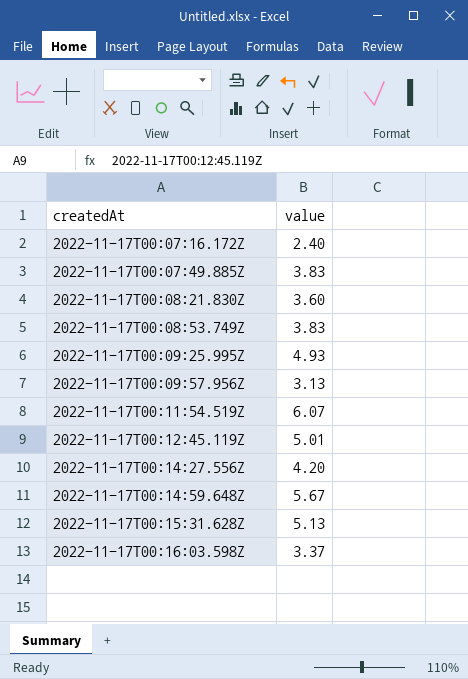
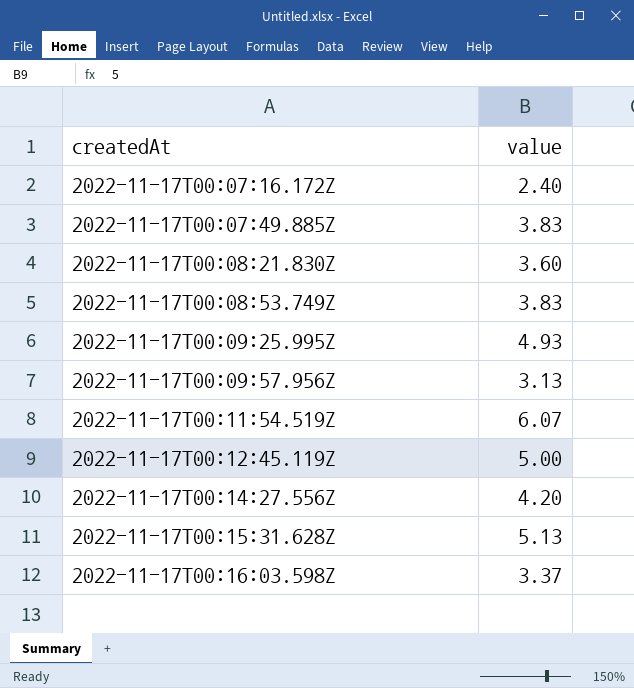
row 2022-11-17T00:14:59.648Z: 5.67 -> none
2022-11-17T00:12:45.119Z | value: 5.01 -> 5.00

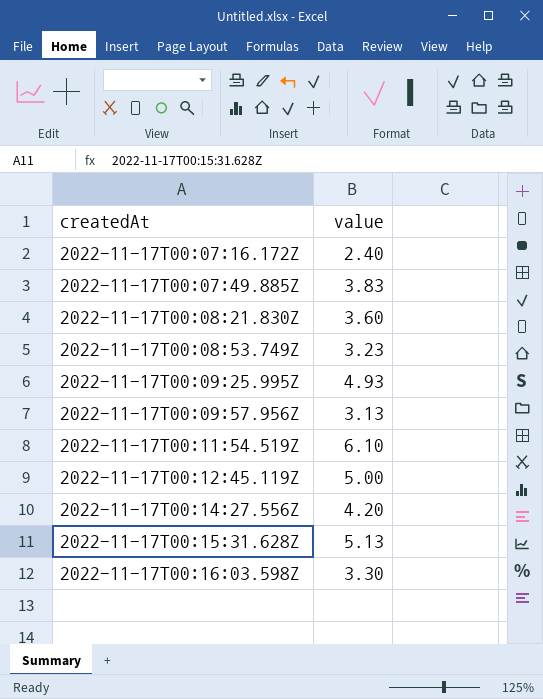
2022-11-17T00:08:53.749Z | value: 3.83 -> 3.23
2022-11-17T00:11:54.519Z | value: 6.07 -> 6.10
2022-11-17T00:16:03.598Z | value: 3.37 -> 3.30

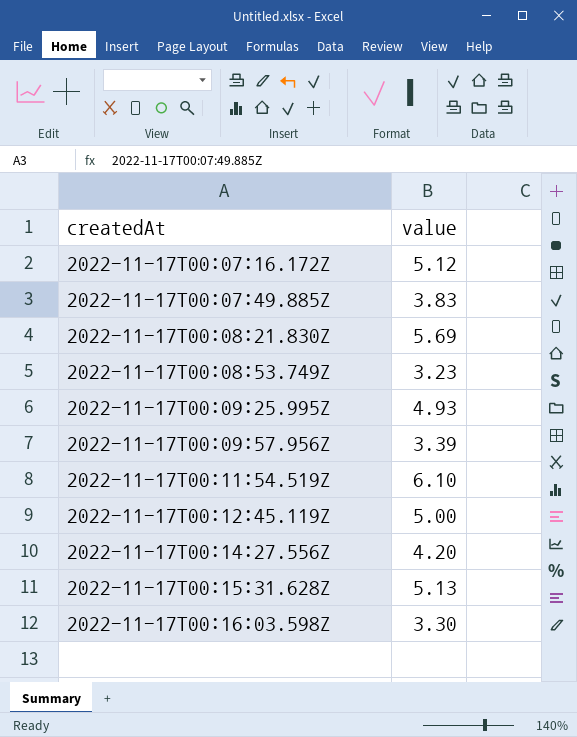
2022-11-17T00:07:16.172Z | value: 2.40 -> 5.12
2022-11-17T00:08:21.830Z | value: 3.60 -> 5.69
2022-11-17T00:09:57.956Z | value: 3.13 -> 3.39

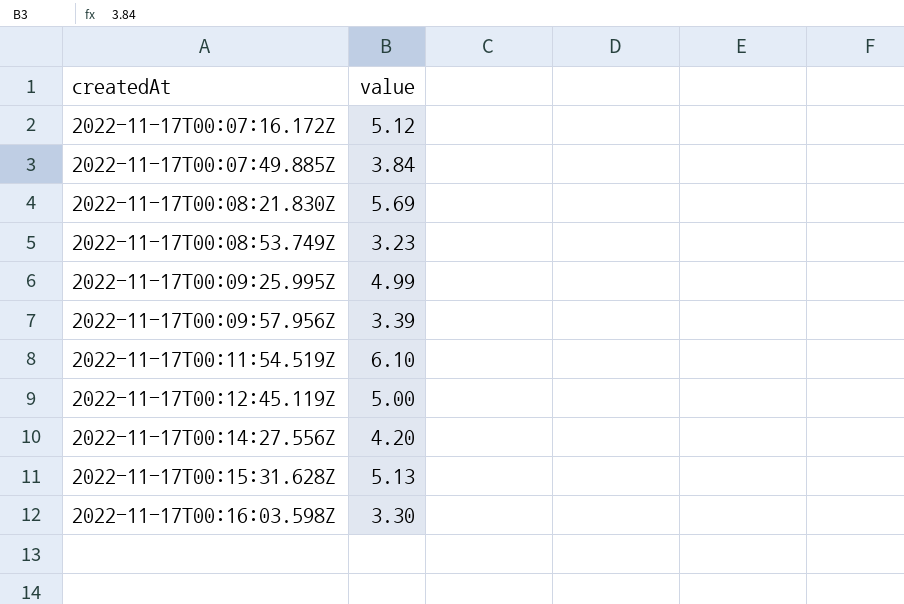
2022-11-17T00:07:49.885Z | value: 3.83 -> 3.84
2022-11-17T00:09:25.995Z | value: 4.93 -> 4.99

